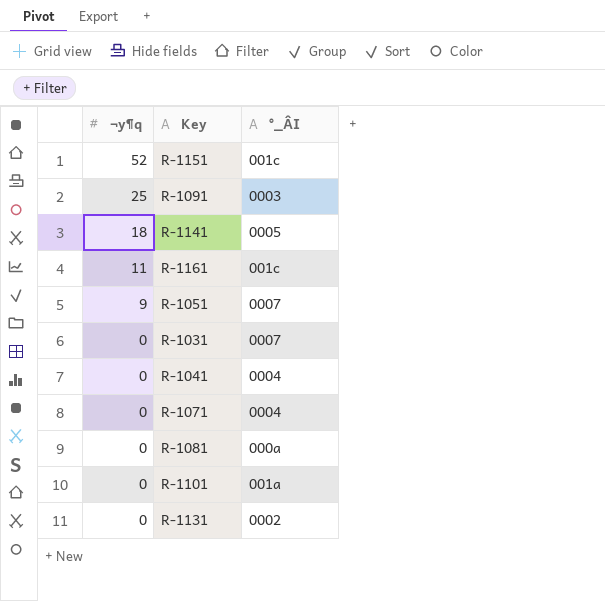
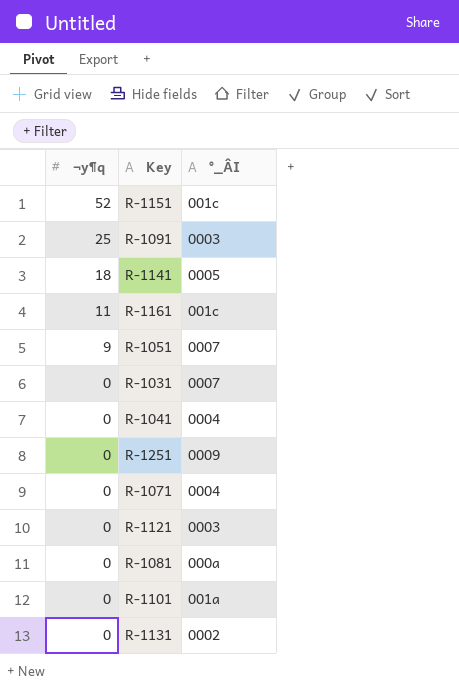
row R-1251: none -> 0 | 0009
row R-1121: none -> 0 | 0003

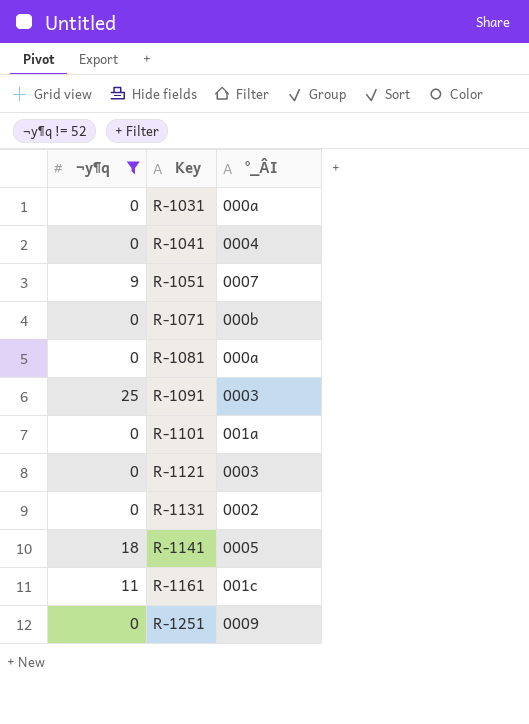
filter: none -> ¬y¶q != 52
row order: ¬y¶q descending -> Key ascending
R-1031 | °_ÂI: 0007 -> 000a
R-1071 | °_ÂI: 0004 -> 000b

